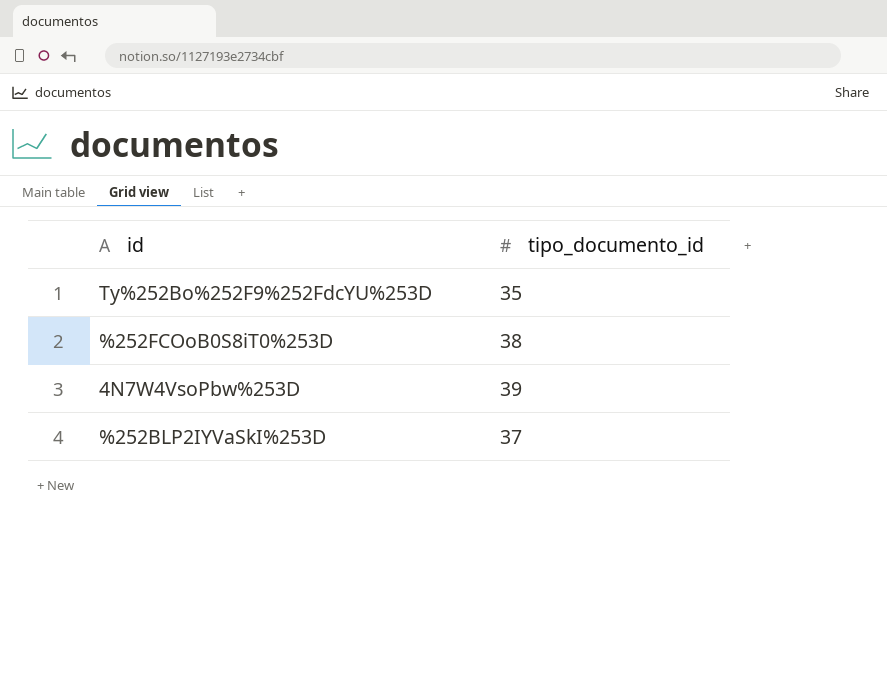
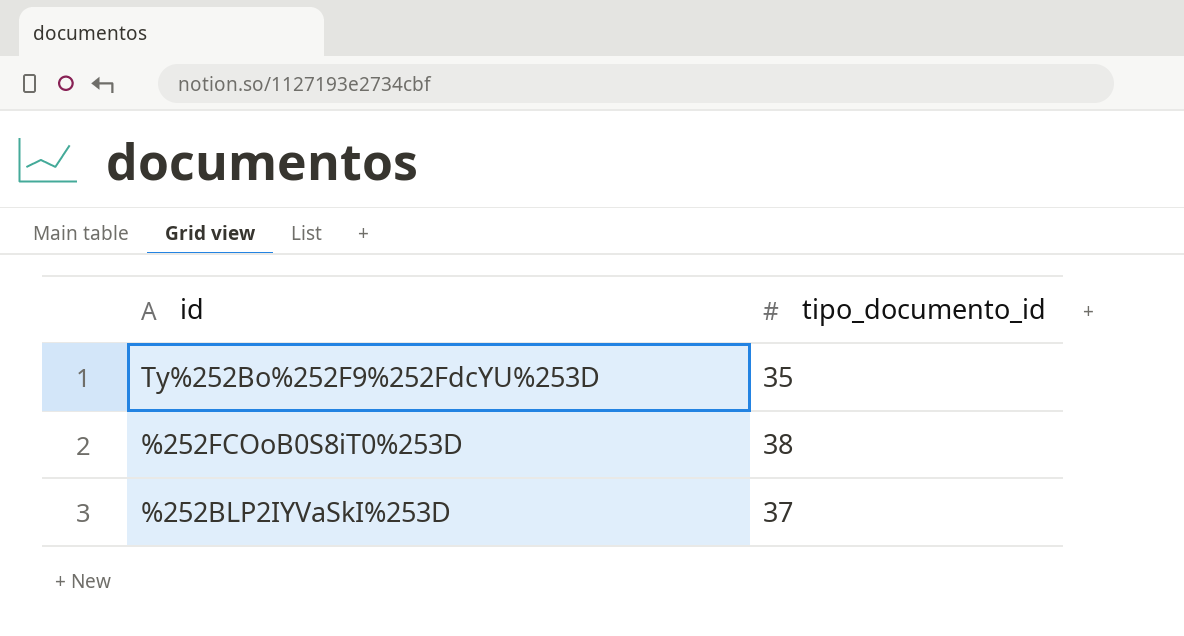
row 4N7W4VsoPbw%253D: 39 -> none

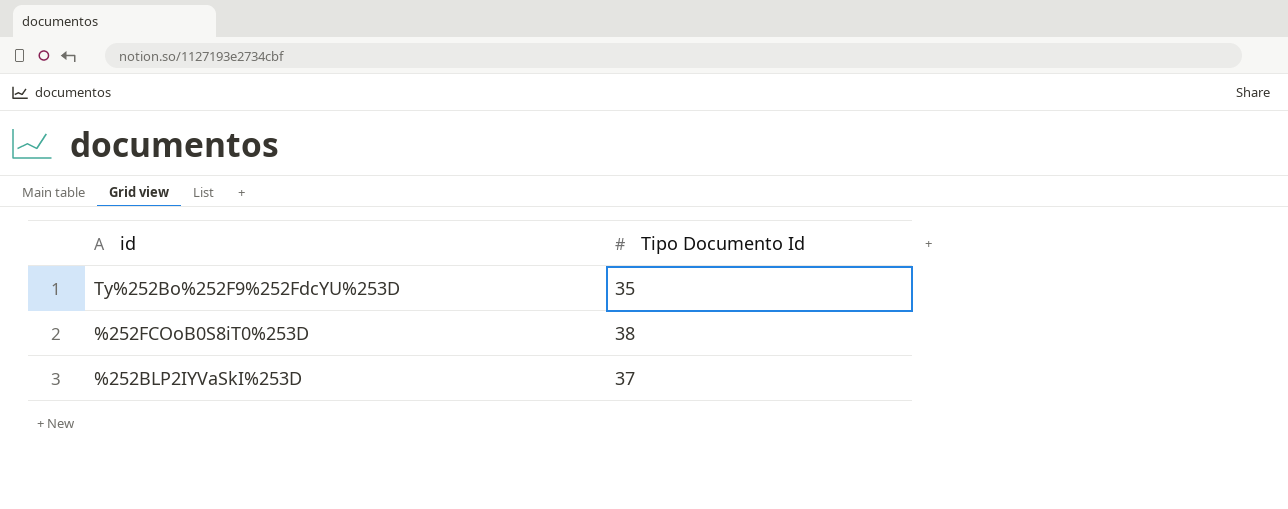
column name: tipo_documento_id -> Tipo Documento Id

